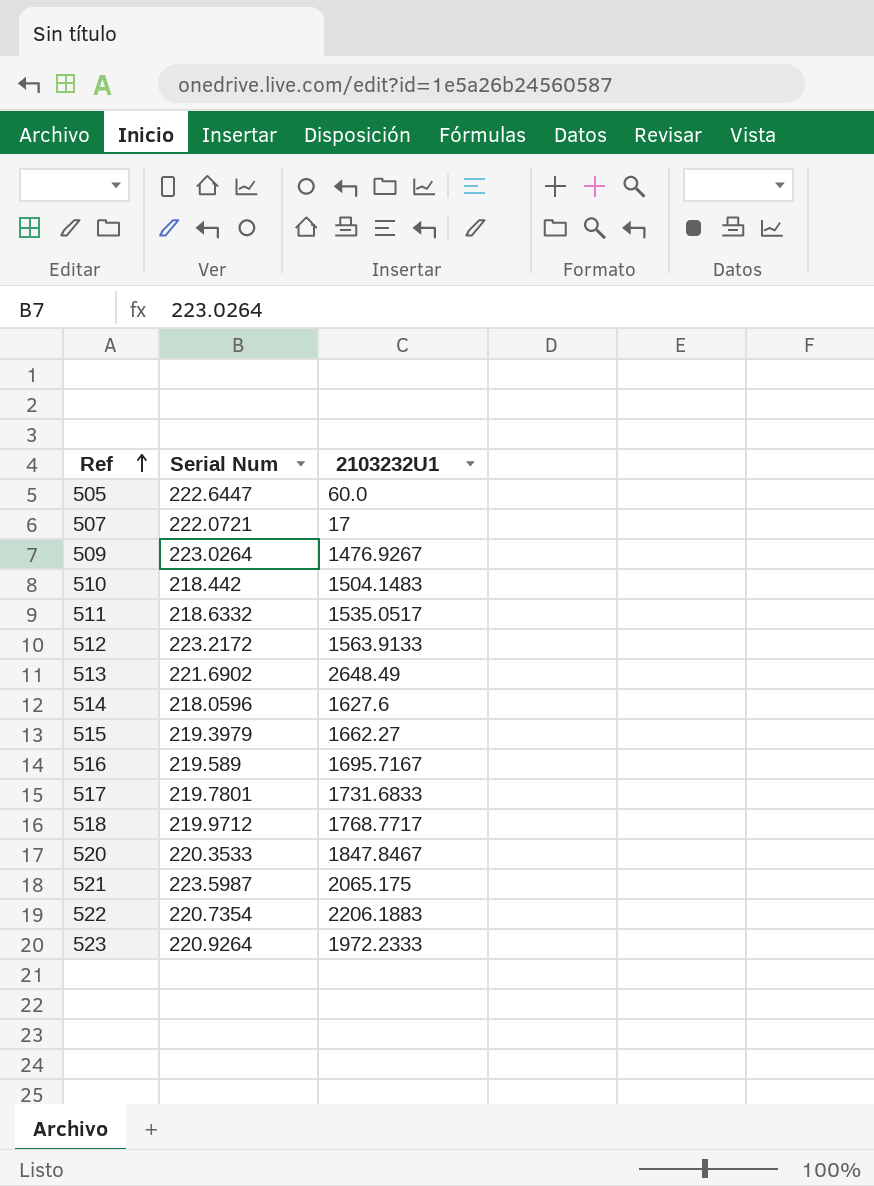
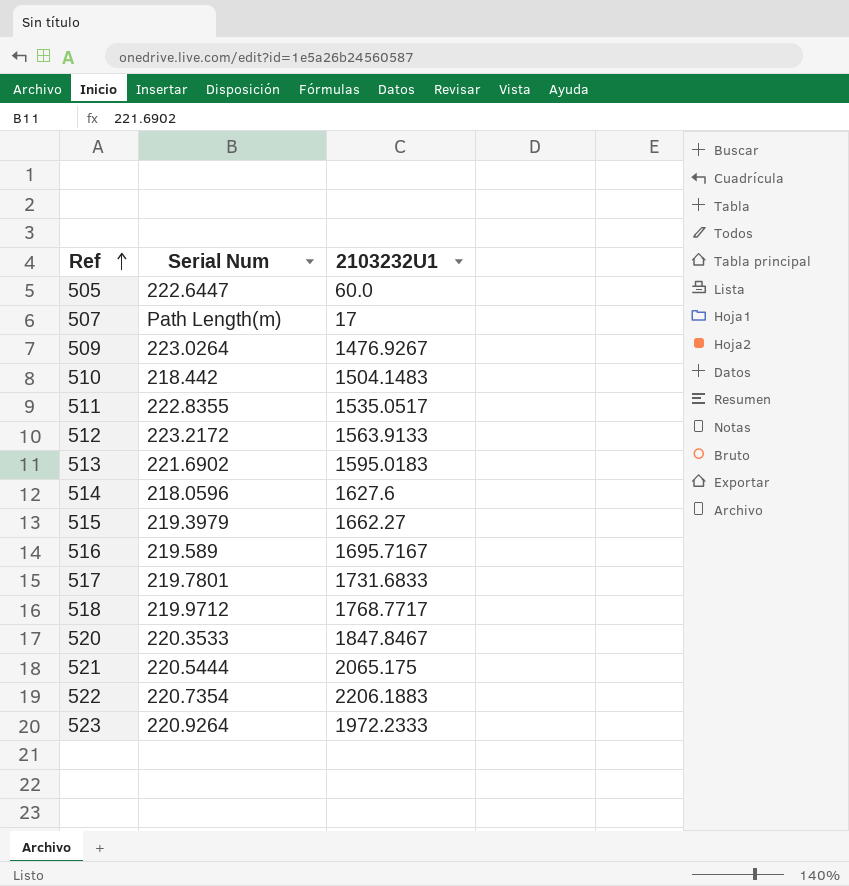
507 | Serial Num: 222.0721 -> Path Length(m)
511 | Serial Num: 218.6332 -> 222.8355
513 | 2103232U1: 2648.49 -> 1595.0183
521 | Serial Num: 223.5987 -> 220.5444

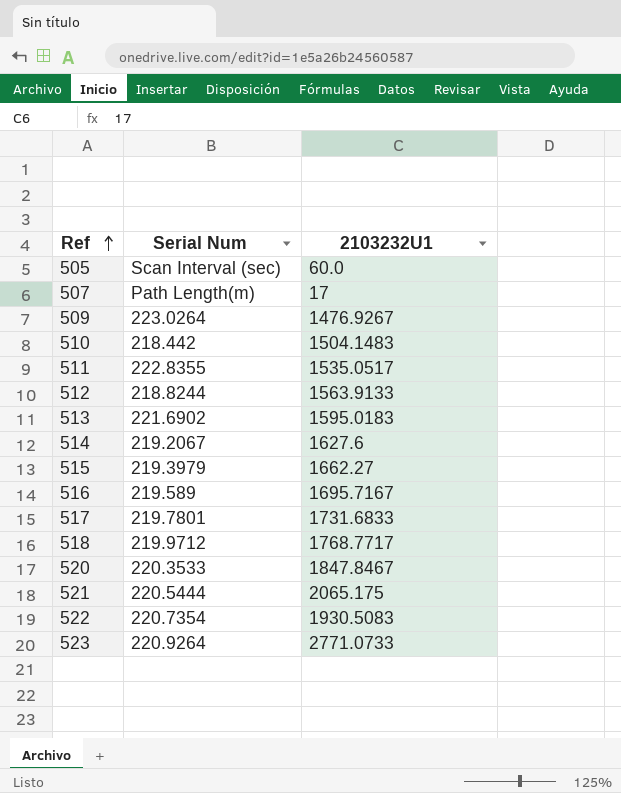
505 | Serial Num: 222.6447 -> Scan Interval (sec)
512 | Serial Num: 223.2172 -> 218.8244
514 | Serial Num: 218.0596 -> 219.2067
522 | 2103232U1: 2206.1883 -> 1930.5083
523 | 2103232U1: 1972.2333 -> 2771.0733

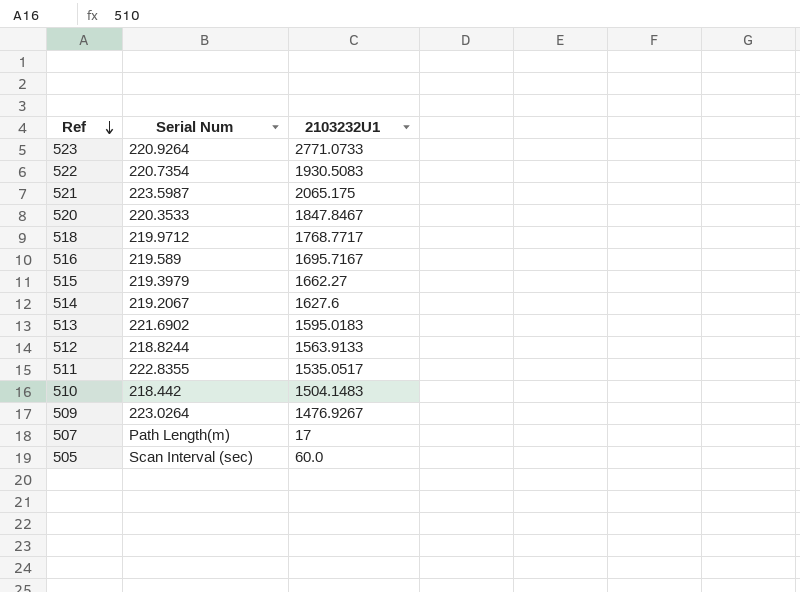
row order: Ref ascending -> Ref descending
row 517: 219.7801 | 1731.6833 -> none
521 | Serial Num: 220.5444 -> 223.5987

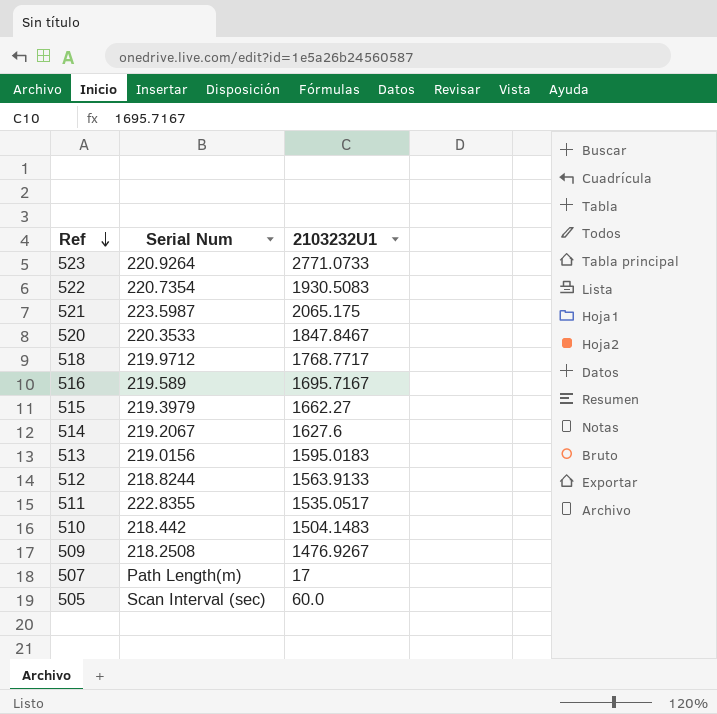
513 | Serial Num: 221.6902 -> 219.0156
509 | Serial Num: 223.0264 -> 218.2508

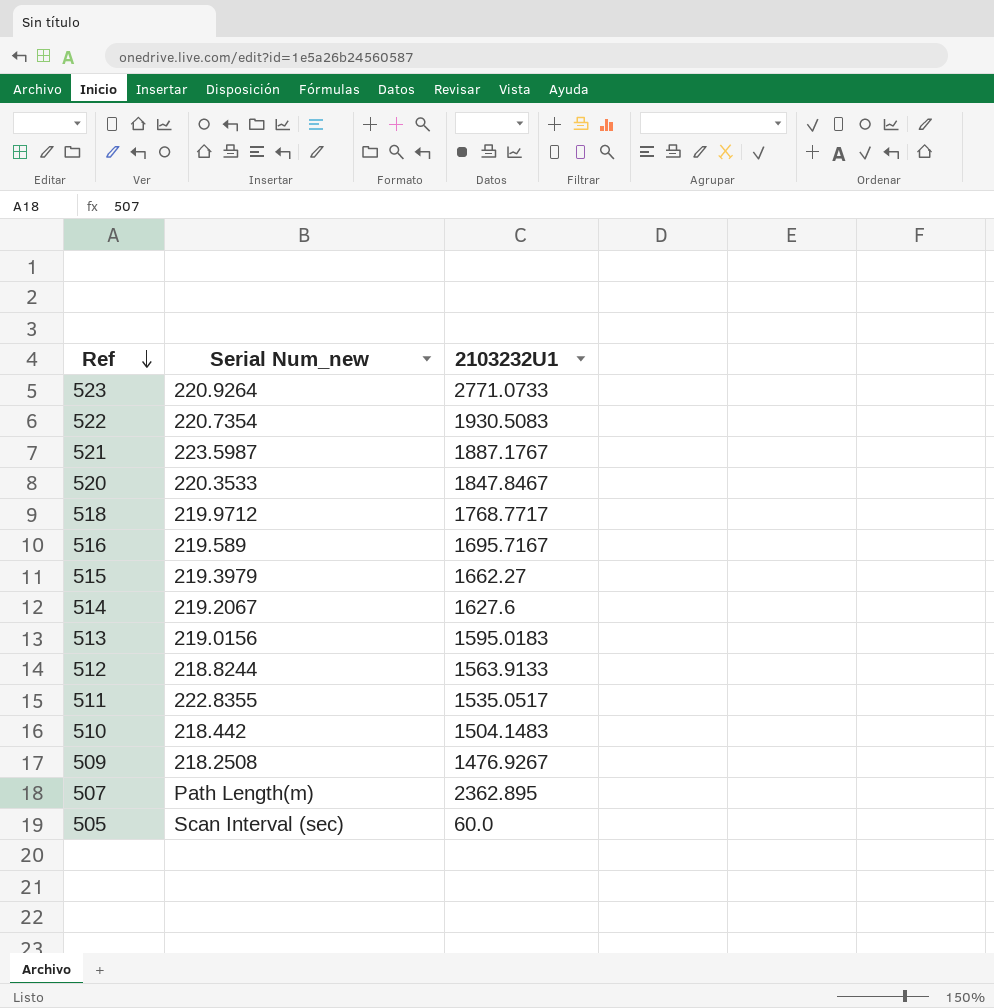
column name: Serial Num -> Serial Num_new
521 | 2103232U1: 2065.175 -> 1887.1767
507 | 2103232U1: 17 -> 2362.895

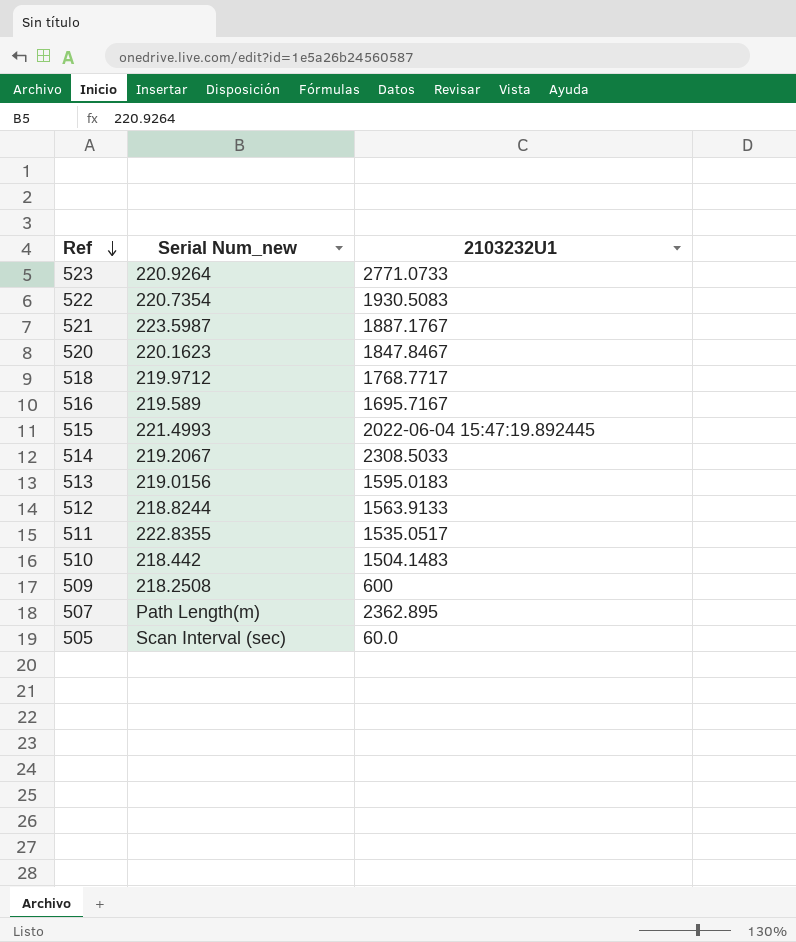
520 | Serial Num_new: 220.3533 -> 220.1623
515 | Serial Num_new: 219.3979 -> 221.4993
515 | 2103232U1: 1662.27 -> 2022-06-04 15:47:19.892445
514 | 2103232U1: 1627.6 -> 2308.5033
509 | 2103232U1: 1476.9267 -> 600

